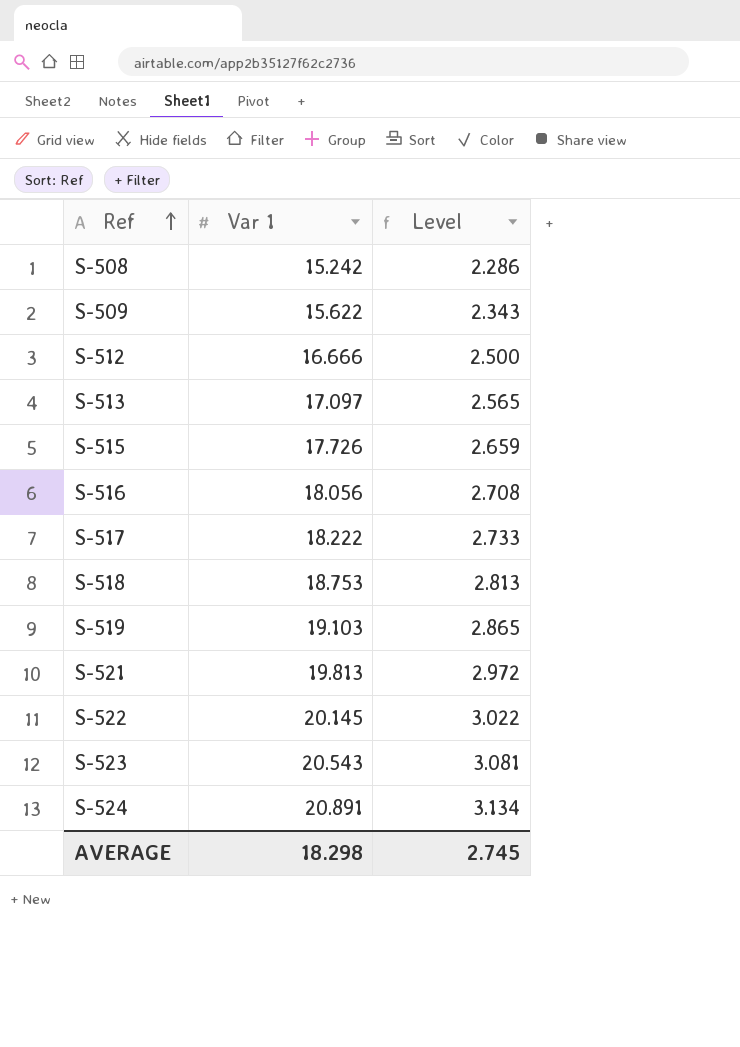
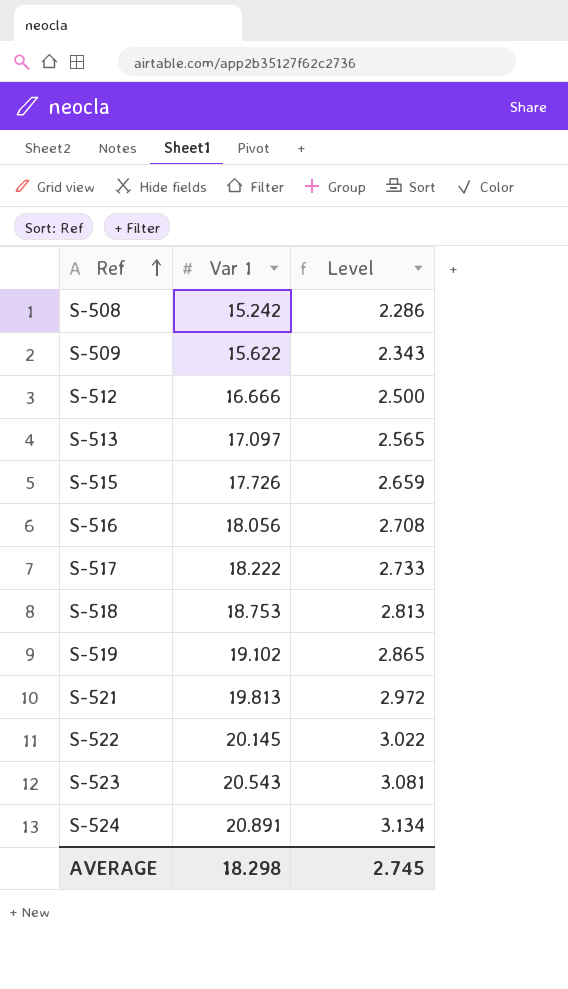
S-519 | Var 1: 19.103 -> 19.102

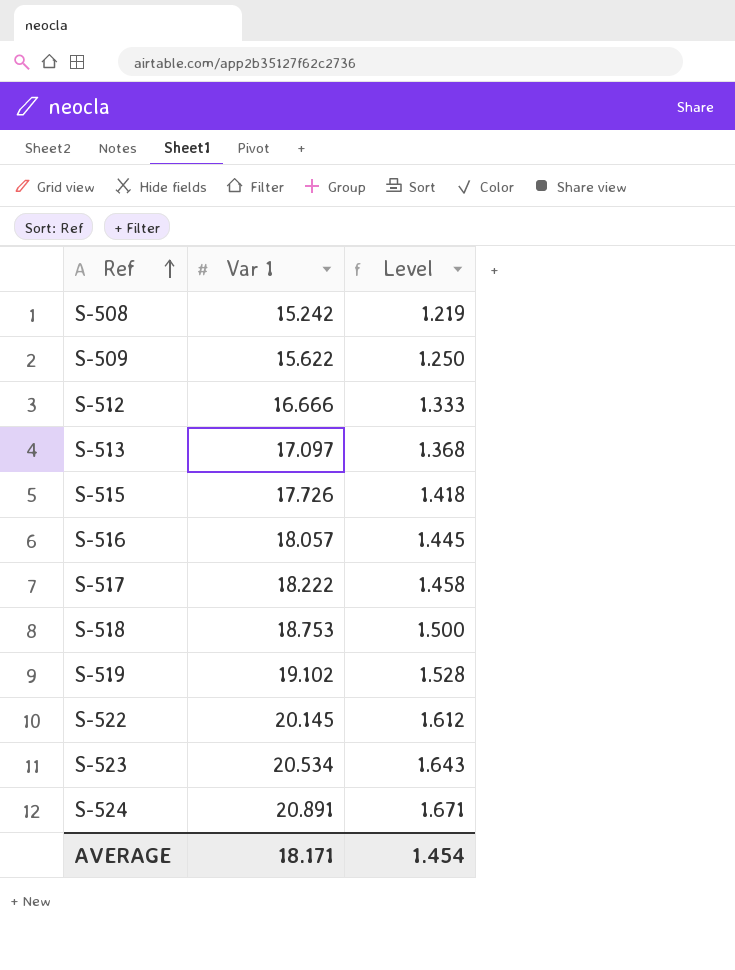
column Level | formula: [Var 1] * 0.15 -> [Var 1] * 0.08
row S-521: 19.813 | 2.972 -> none
S-516 | Var 1: 18.056 -> 18.057
S-523 | Var 1: 20.543 -> 20.534
AVERAGE | Var 1: 18.298 -> 18.171
AVERAGE | Level: 2.745 -> 1.454

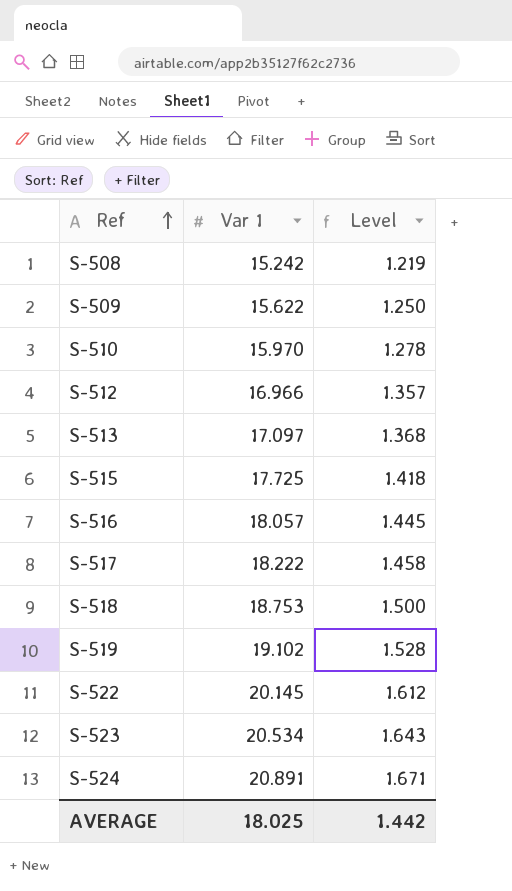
row S-510: none -> 15.970 | 1.278
S-512 | Var 1: 16.666 -> 16.966
S-512 | Level: 1.333 -> 1.357
S-515 | Var 1: 17.726 -> 17.725
AVERAGE | Var 1: 18.171 -> 18.025
AVERAGE | Level: 1.454 -> 1.442

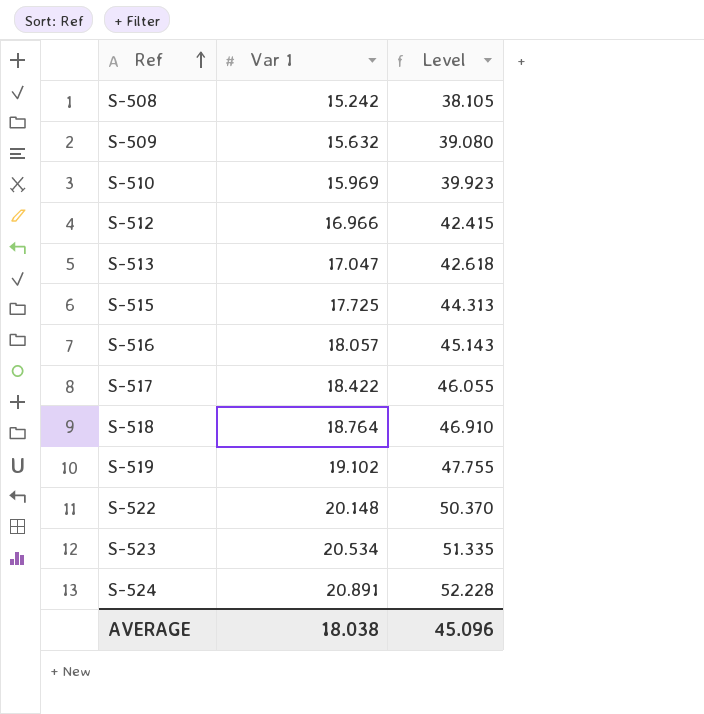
column Level | formula: [Var 1] * 0.08 -> [Var 1] * 2.5
S-509 | Var 1: 15.622 -> 15.632
S-510 | Var 1: 15.970 -> 15.969
S-513 | Var 1: 17.097 -> 17.047
S-517 | Var 1: 18.222 -> 18.422
S-518 | Var 1: 18.753 -> 18.764
S-522 | Var 1: 20.145 -> 20.148
AVERAGE | Var 1: 18.025 -> 18.038
AVERAGE | Level: 1.442 -> 45.096

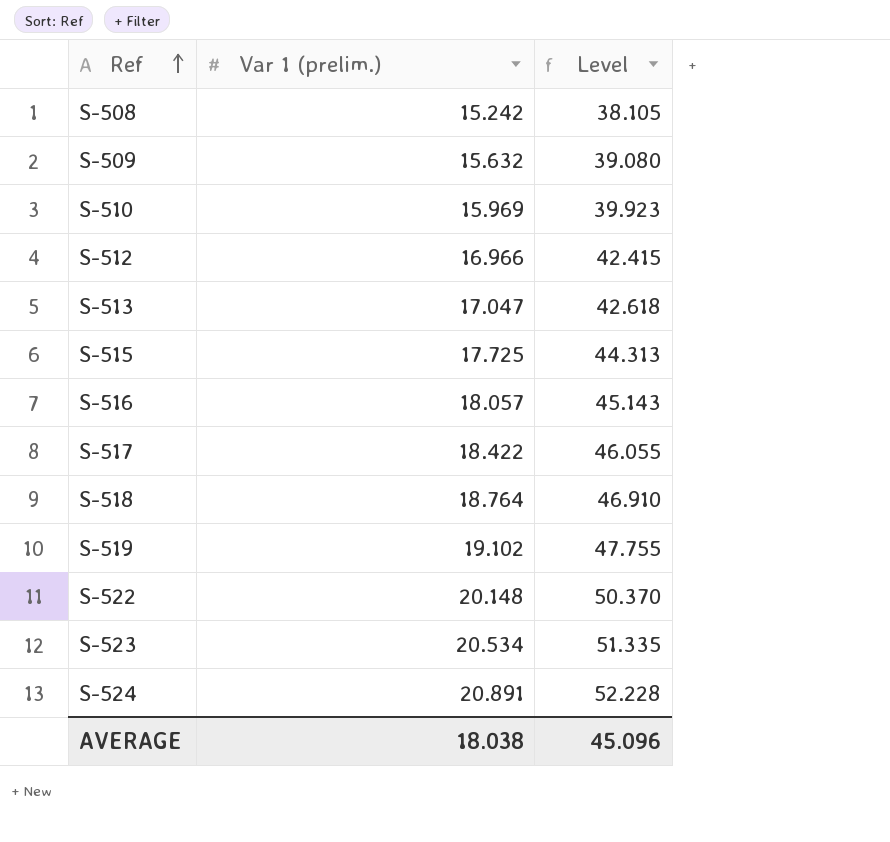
column name: Var 1 -> Var 1 (prelim.)

